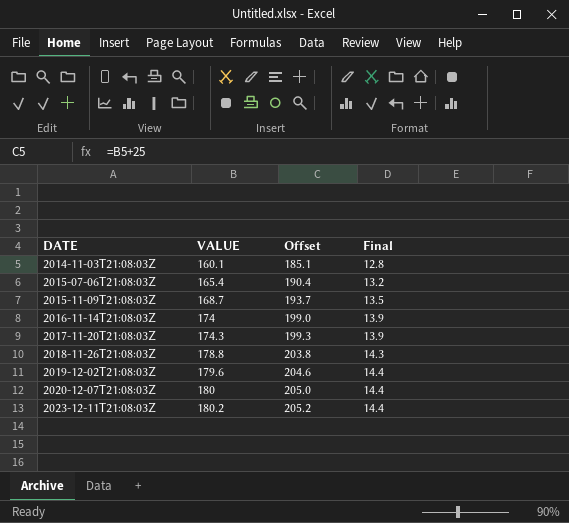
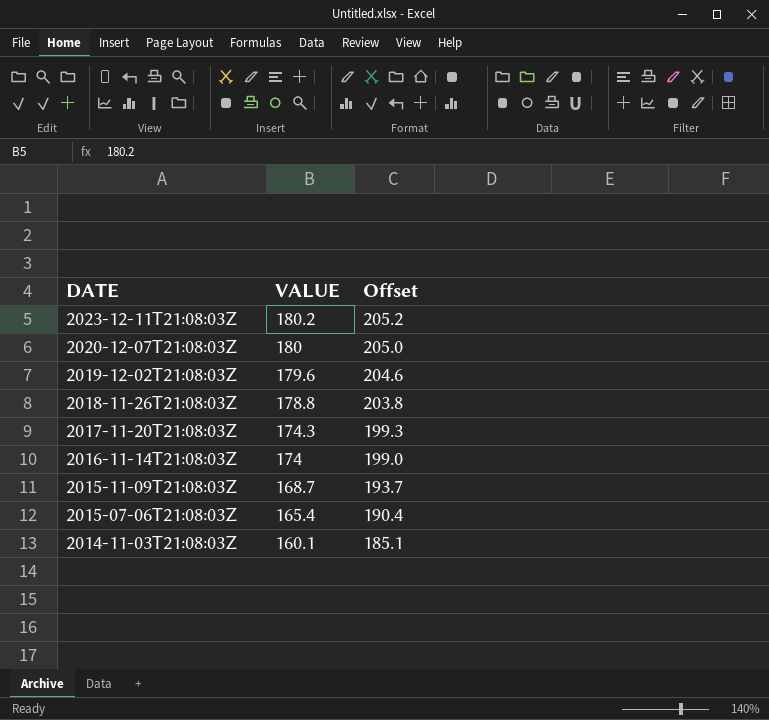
row order: DATE ascending -> DATE descending
column Final | formula: [VALUE] * 0.08 -> none

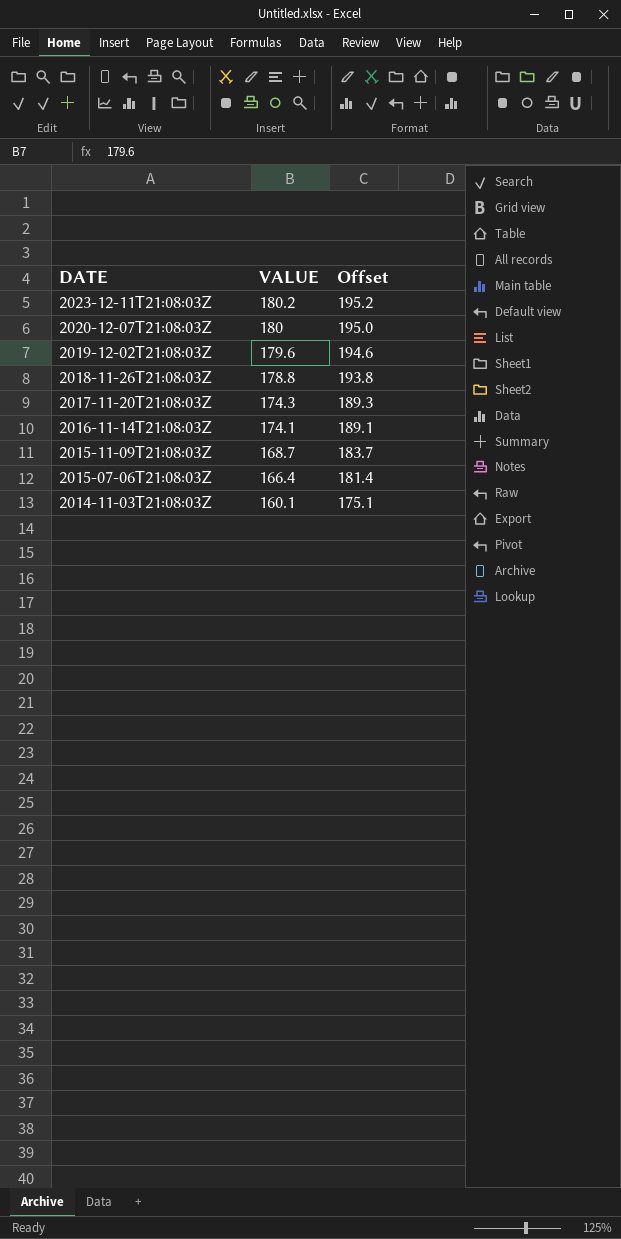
column Offset | formula: [VALUE] + 25 -> [VALUE] + 15
2016-11-14T21:08:03Z | VALUE: 174 -> 174.1
2015-07-06T21:08:03Z | VALUE: 165.4 -> 166.4

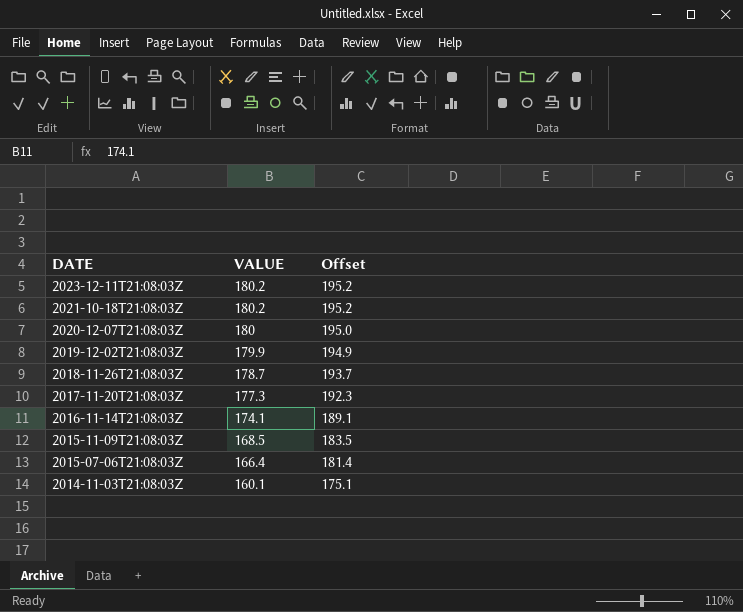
row 2021-10-18T21:08:03Z: none -> 180.2 | 195.2
2019-12-02T21:08:03Z | VALUE: 179.6 -> 179.9
2019-12-02T21:08:03Z | Offset: 194.6 -> 194.9
2018-11-26T21:08:03Z | VALUE: 178.8 -> 178.7
2018-11-26T21:08:03Z | Offset: 193.8 -> 193.7
2017-11-20T21:08:03Z | VALUE: 174.3 -> 177.3
2017-11-20T21:08:03Z | Offset: 189.3 -> 192.3
2015-11-09T21:08:03Z | VALUE: 168.7 -> 168.5
2015-11-09T21:08:03Z | Offset: 183.7 -> 183.5

